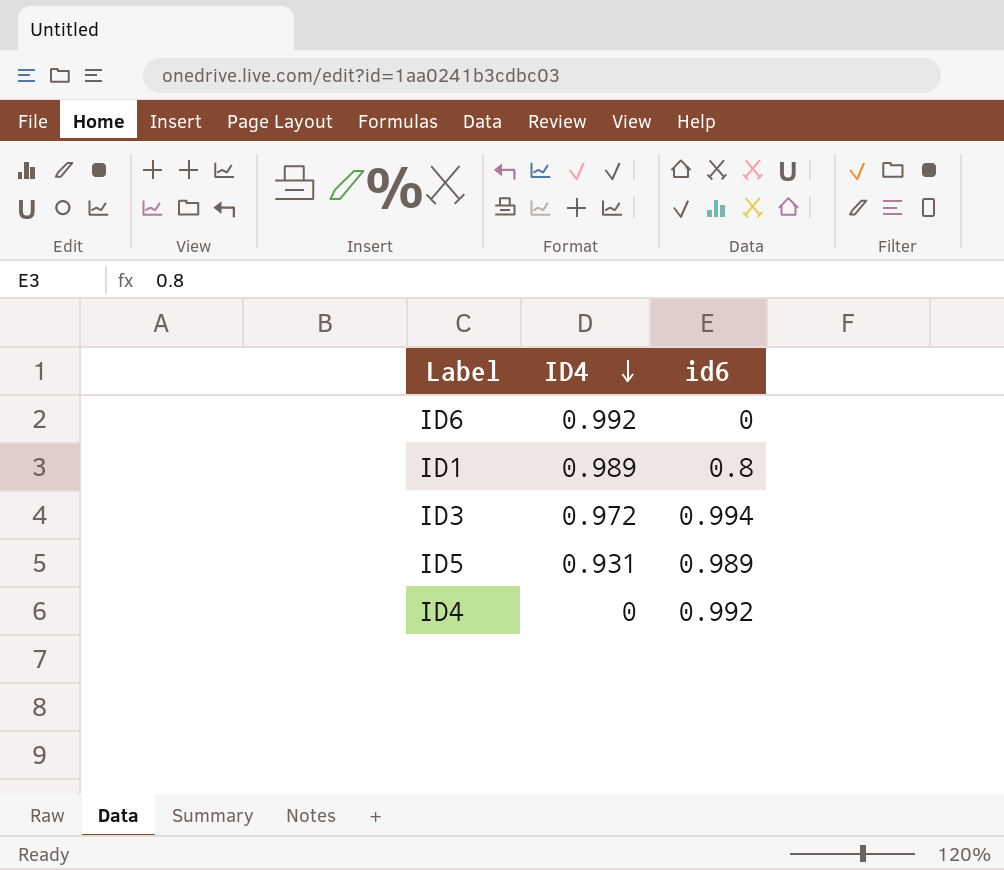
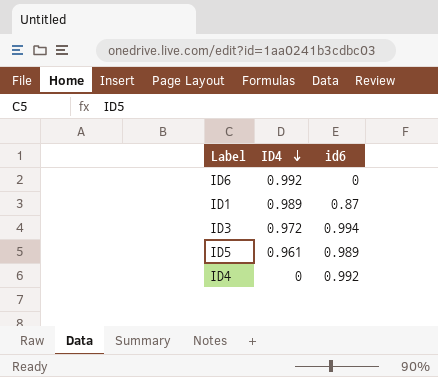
ID1 | id6: 0.8 -> 0.87
ID5 | ID4: 0.931 -> 0.961

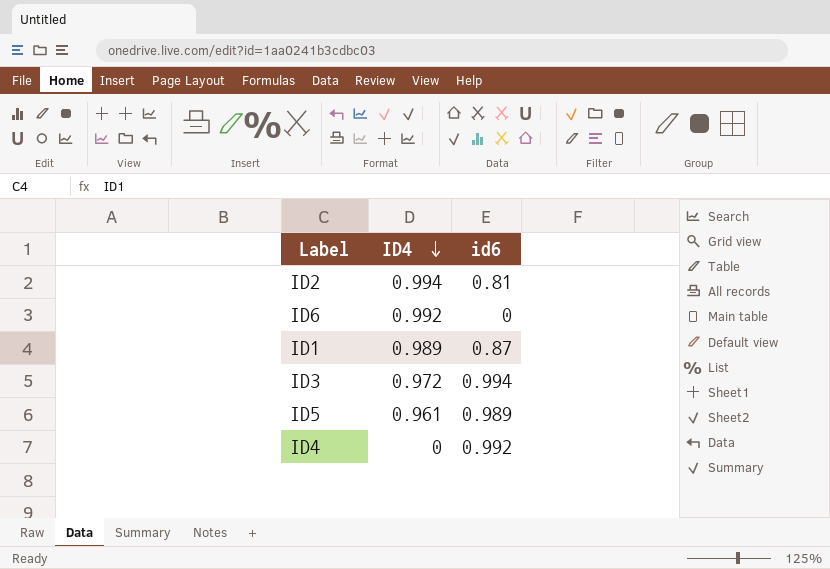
row ID2: none -> 0.994 | 0.81

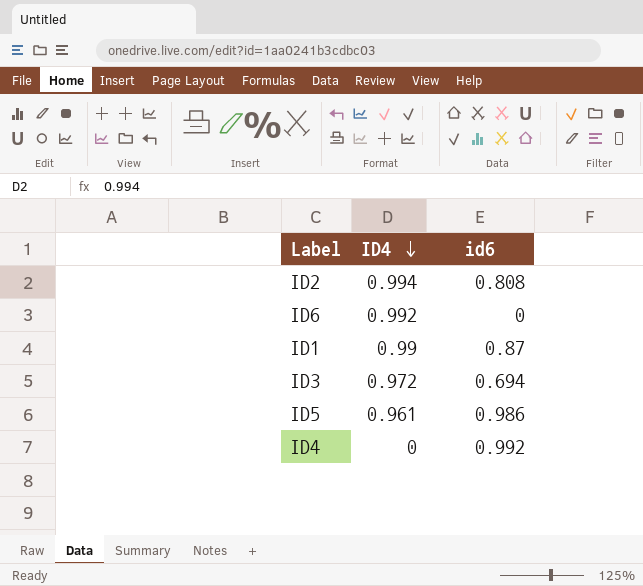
ID2 | id6: 0.81 -> 0.808
ID1 | ID4: 0.989 -> 0.99
ID3 | id6: 0.994 -> 0.694
ID5 | id6: 0.989 -> 0.986

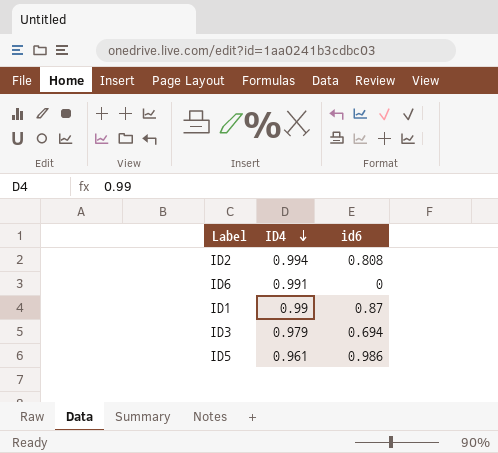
row ID4: 0 | 0.992 -> none
ID6 | ID4: 0.992 -> 0.991
ID3 | ID4: 0.972 -> 0.979

